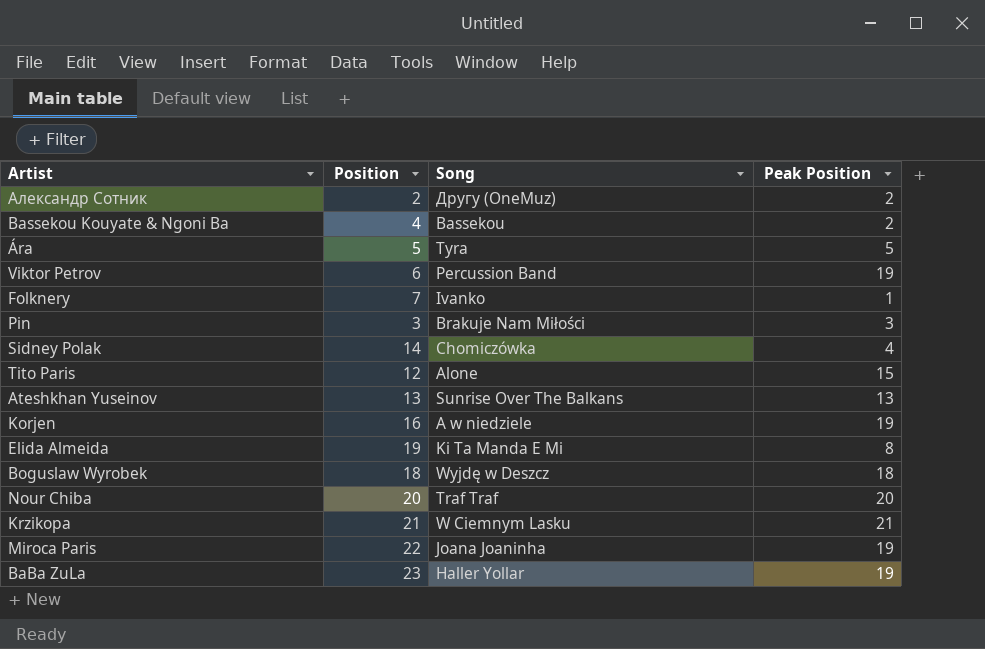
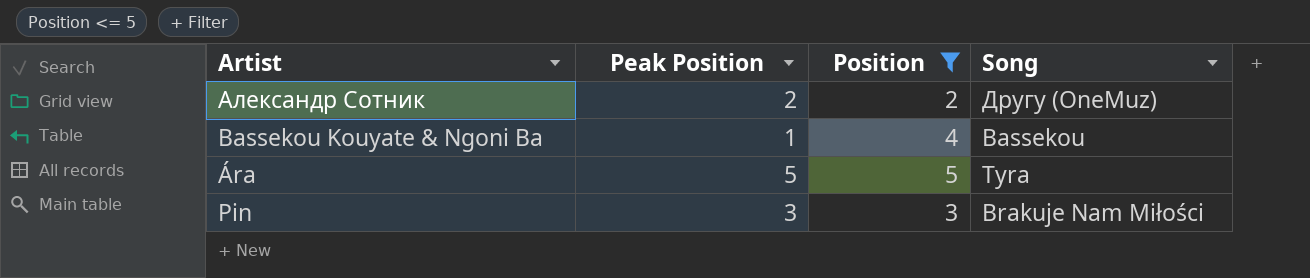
filter: none -> Position <= 5
column Peak Position | position: 4 -> 2
Bassekou Kouyate & Ngoni Ba | Peak Position: 2 -> 1

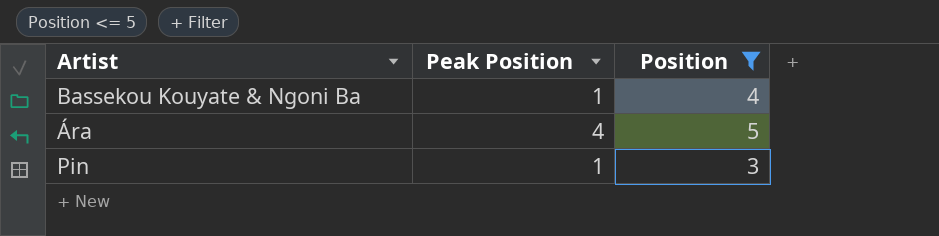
column Song | position: 4 -> none
row Александр Сотник: 2 | 2 | Другу (OneMuz) -> none
Ára | Peak Position: 5 -> 4
Pin | Peak Position: 3 -> 1

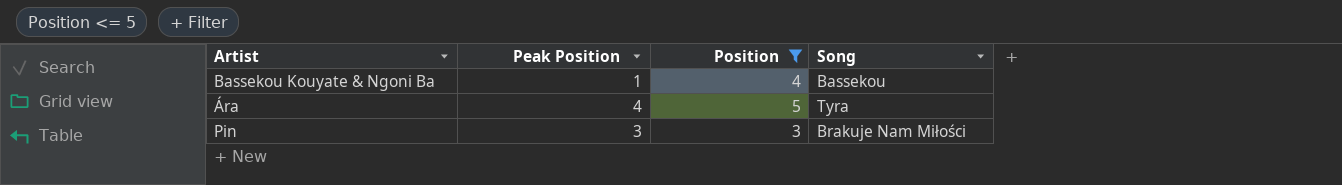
column Song | position: none -> 4
Pin | Peak Position: 1 -> 3

